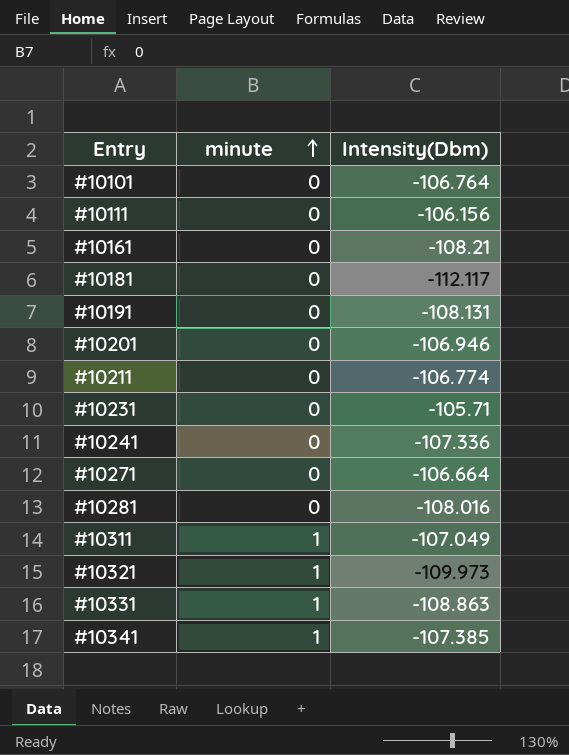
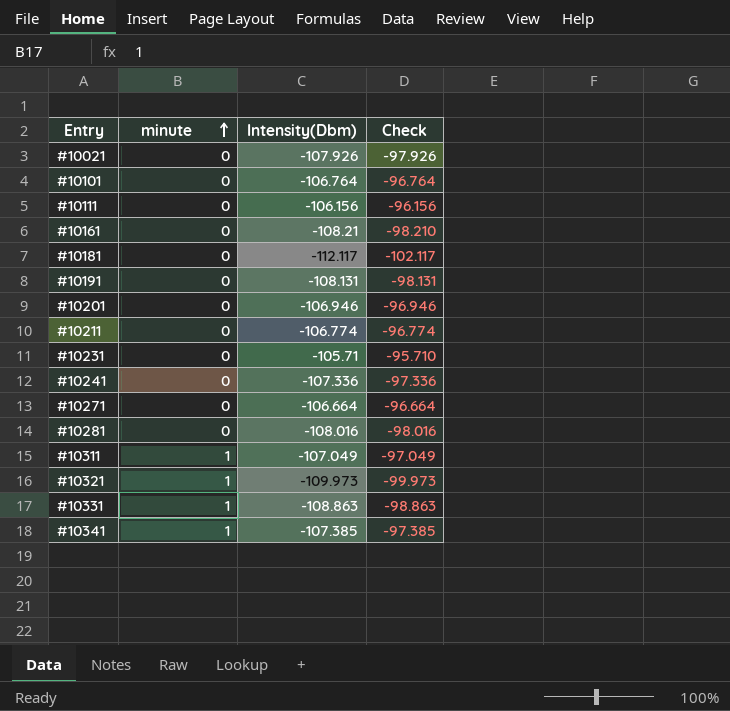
column Check | formula: none -> [Intensity(Dbm)] + 10
row #10021: none -> 0 | -107.926 | -97.926

